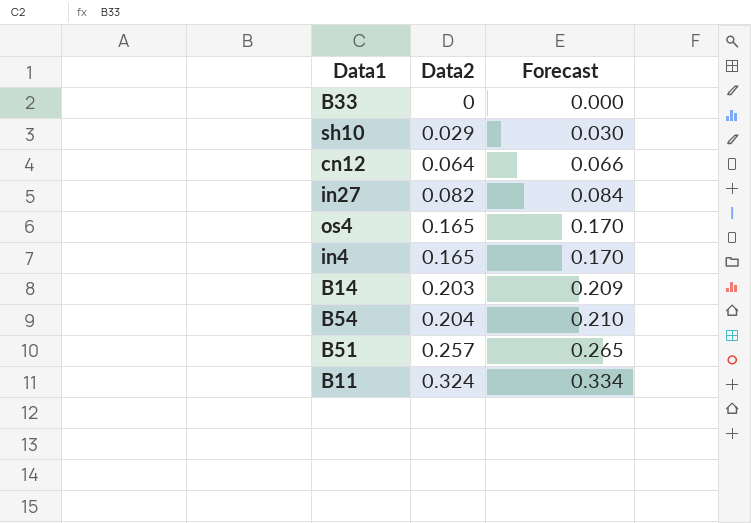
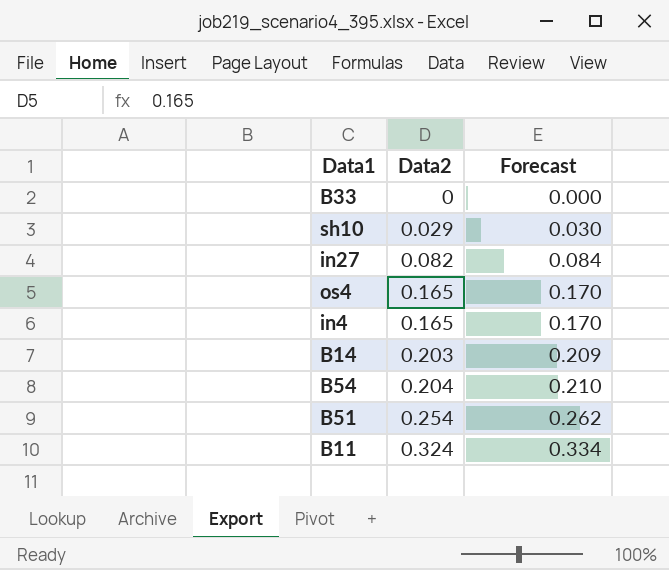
row cn12: 0.064 | 0.066 -> none
B51 | Data2: 0.257 -> 0.254
B51 | Forecast: 0.265 -> 0.262

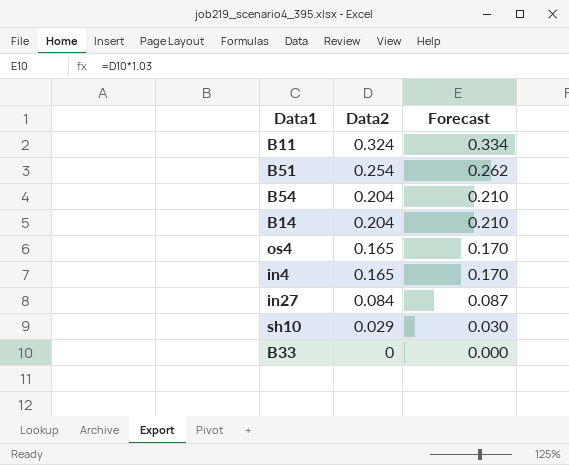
row order: Data2 ascending -> Data2 descending
B14 | Data2: 0.203 -> 0.204
B14 | Forecast: 0.209 -> 0.210
in27 | Data2: 0.082 -> 0.084
in27 | Forecast: 0.084 -> 0.087

